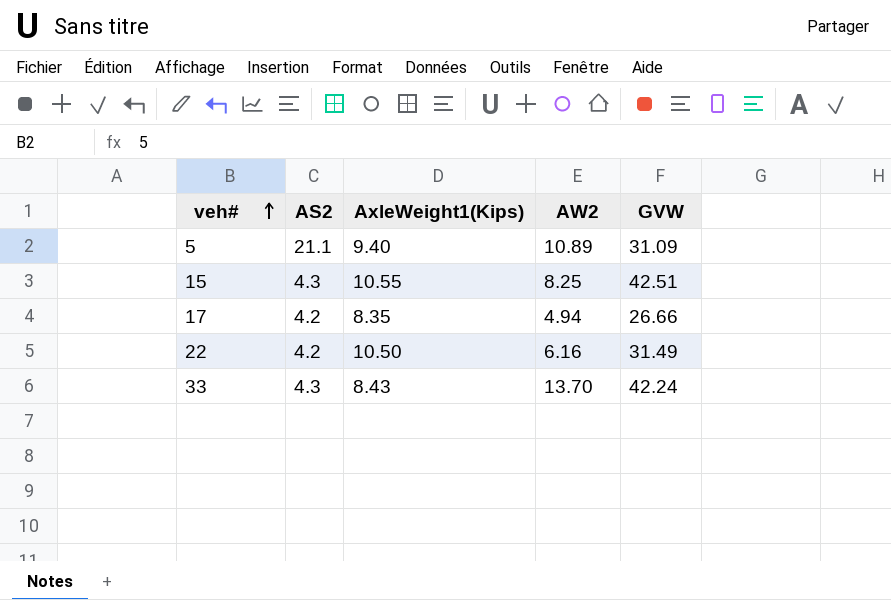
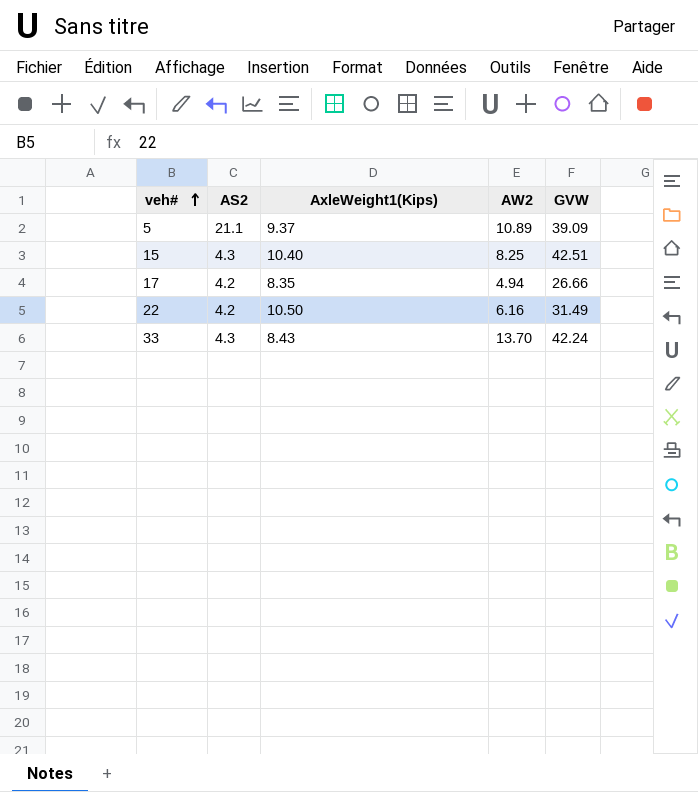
5 | AxleWeight1(Kips): 9.40 -> 9.37
5 | GVW: 31.09 -> 39.09
15 | AxleWeight1(Kips): 10.55 -> 10.40

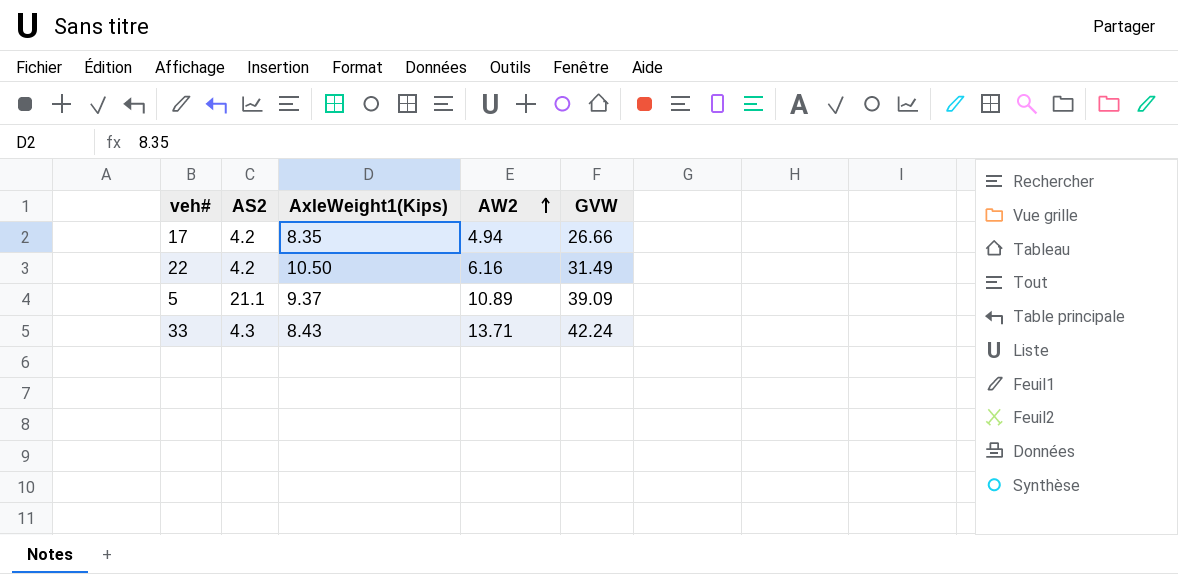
row order: veh# ascending -> AW2 ascending
row 15: 4.3 | 10.40 | 8.25 | 42.51 -> none
33 | AW2: 13.70 -> 13.71

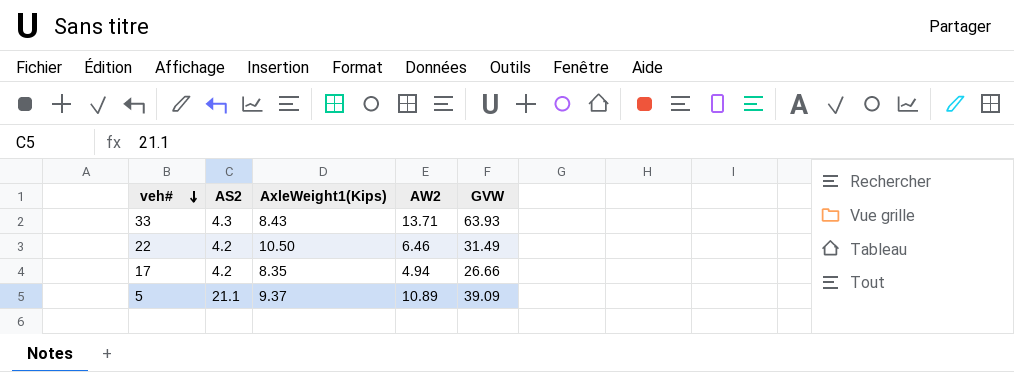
row order: AW2 ascending -> veh# descending
33 | GVW: 42.24 -> 63.93
22 | AW2: 6.16 -> 6.46

